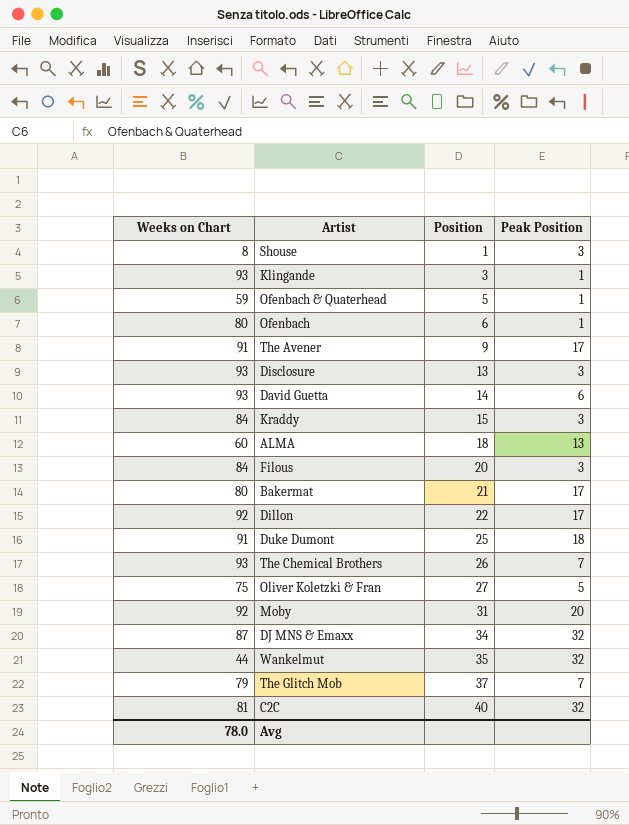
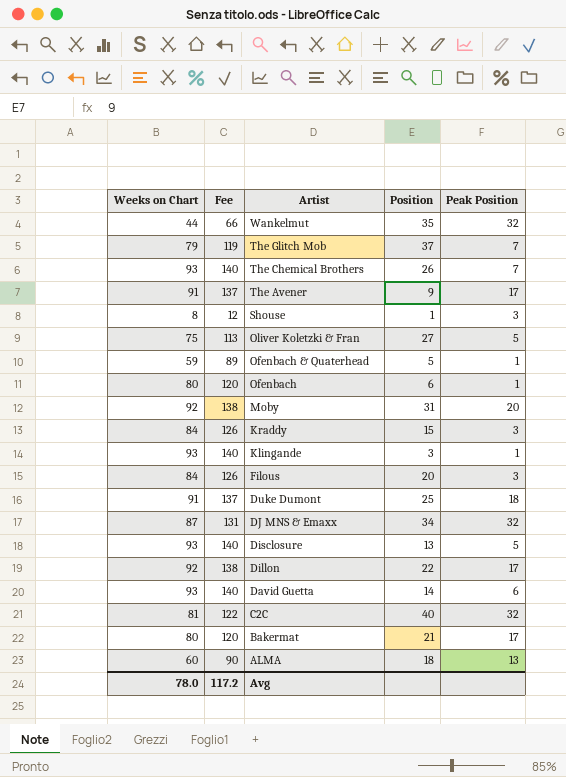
row order: Position ascending -> Artist descending
column Fee | formula: none -> [Weeks on Chart] * 1.5
Disclosure | Peak Position: 3 -> 5

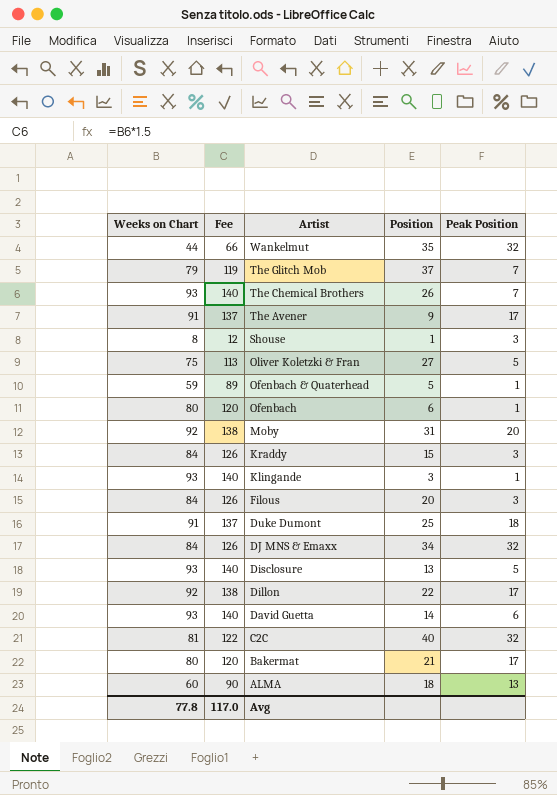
DJ MNS & Emaxx | Weeks on Chart: 87 -> 84
DJ MNS & Emaxx | Fee: 131 -> 126
Avg | Weeks on Chart: 78.0 -> 77.8
Avg | Fee: 117.2 -> 117.0

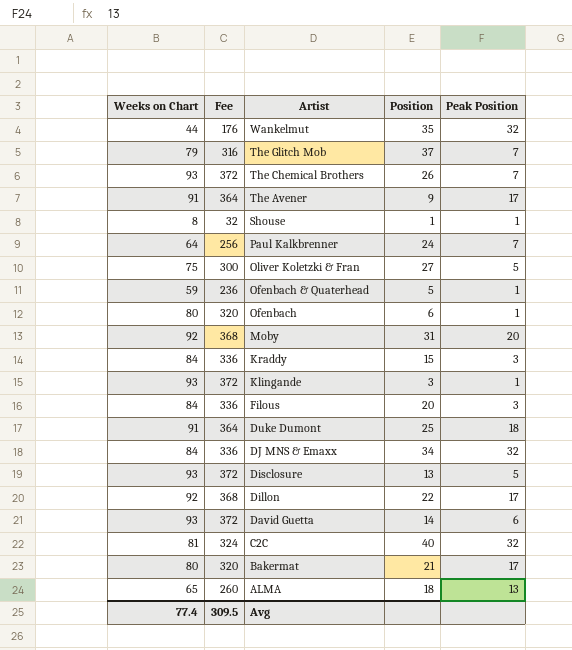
column Fee | formula: [Weeks on Chart] * 1.5 -> [Weeks on Chart] * 4
Shouse | Peak Position: 3 -> 1
row Paul Kalkbrenner: none -> 64 | 256 | 24 | 7
ALMA | Weeks on Chart: 60 -> 65
Avg | Weeks on Chart: 77.8 -> 77.4
Avg | Fee: 117.0 -> 309.5

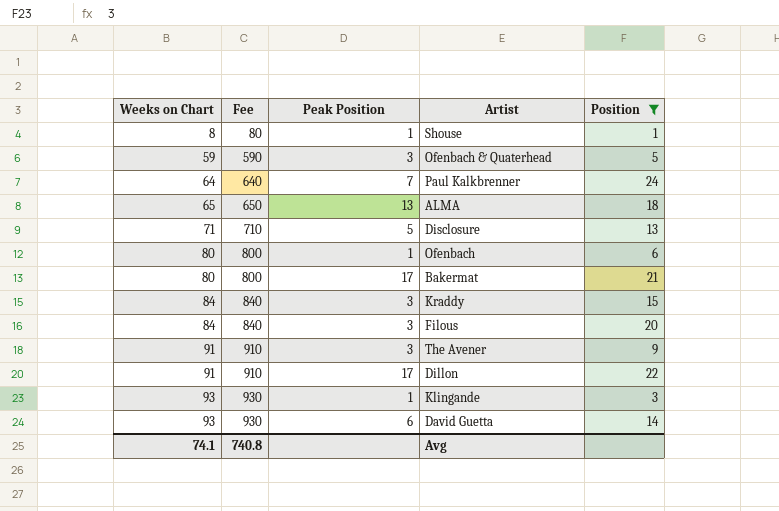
filter: none -> Position <= 24
row order: Artist descending -> Weeks on Chart ascending
column Fee | formula: [Weeks on Chart] * 4 -> [Weeks on Chart] * 10
column Peak Position | position: 5 -> 3
Ofenbach & Quaterhead | Peak Position: 1 -> 3
Disclosure | Weeks on Chart: 93 -> 71
The Avener | Peak Position: 17 -> 3
Dillon | Weeks on Chart: 92 -> 91
Avg | Weeks on Chart: 77.4 -> 74.1
Avg | Fee: 309.5 -> 740.8

